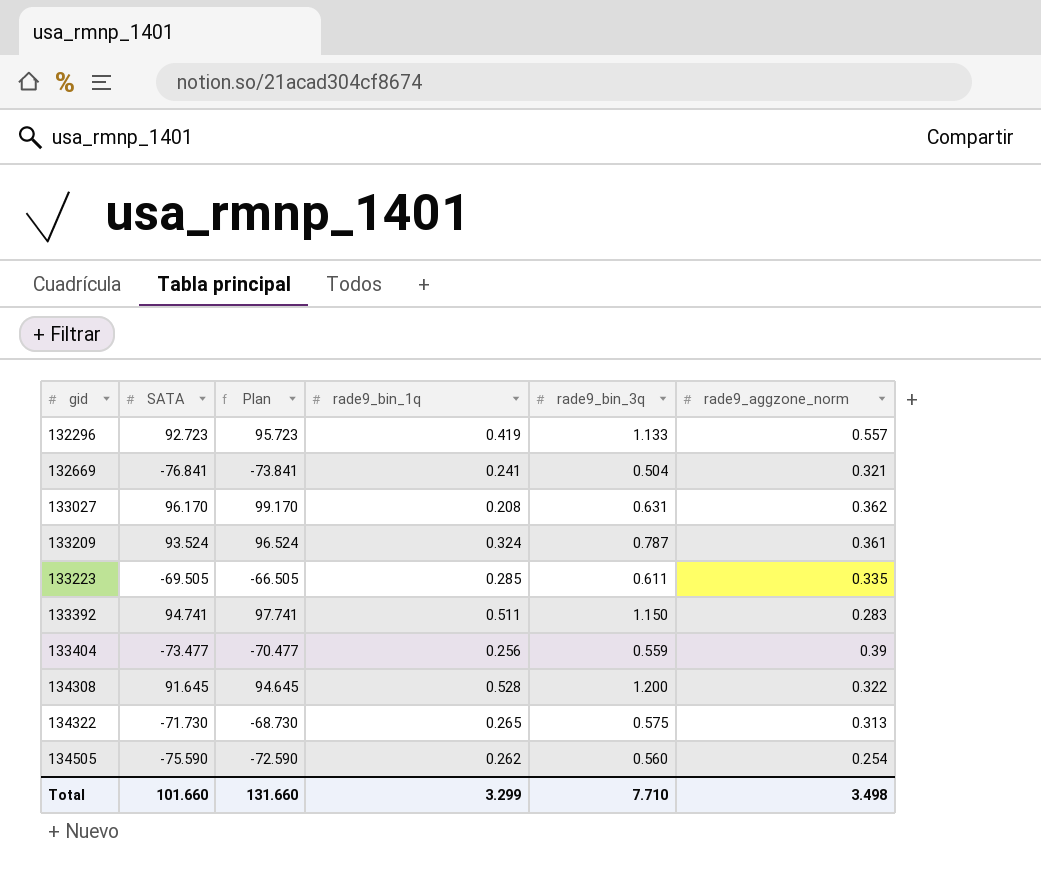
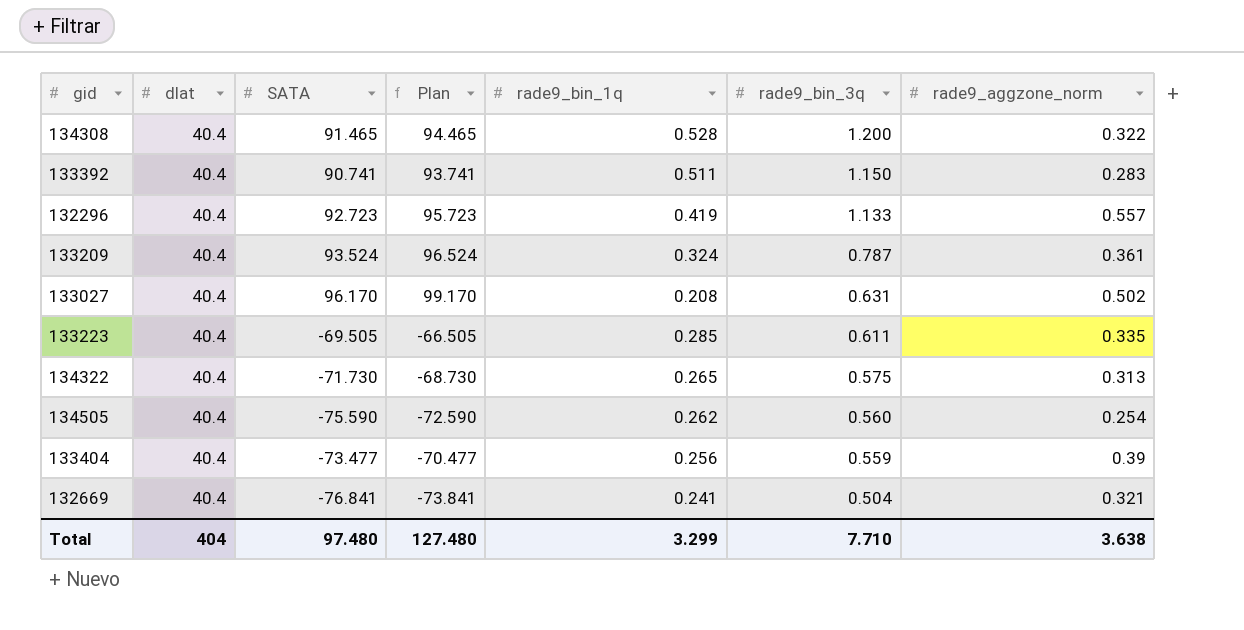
row order: gid ascending -> rade9_bin_3q descending
column dlat | position: none -> 2
134308 | SATA: 91.645 -> 91.465
134308 | Plan: 94.645 -> 94.465
133392 | SATA: 94.741 -> 90.741
133392 | Plan: 97.741 -> 93.741
133027 | rade9_aggzone_norm: 0.362 -> 0.502
Total | SATA: 101.660 -> 97.480
Total | Plan: 131.660 -> 127.480
Total | rade9_aggzone_norm: 3.498 -> 3.638

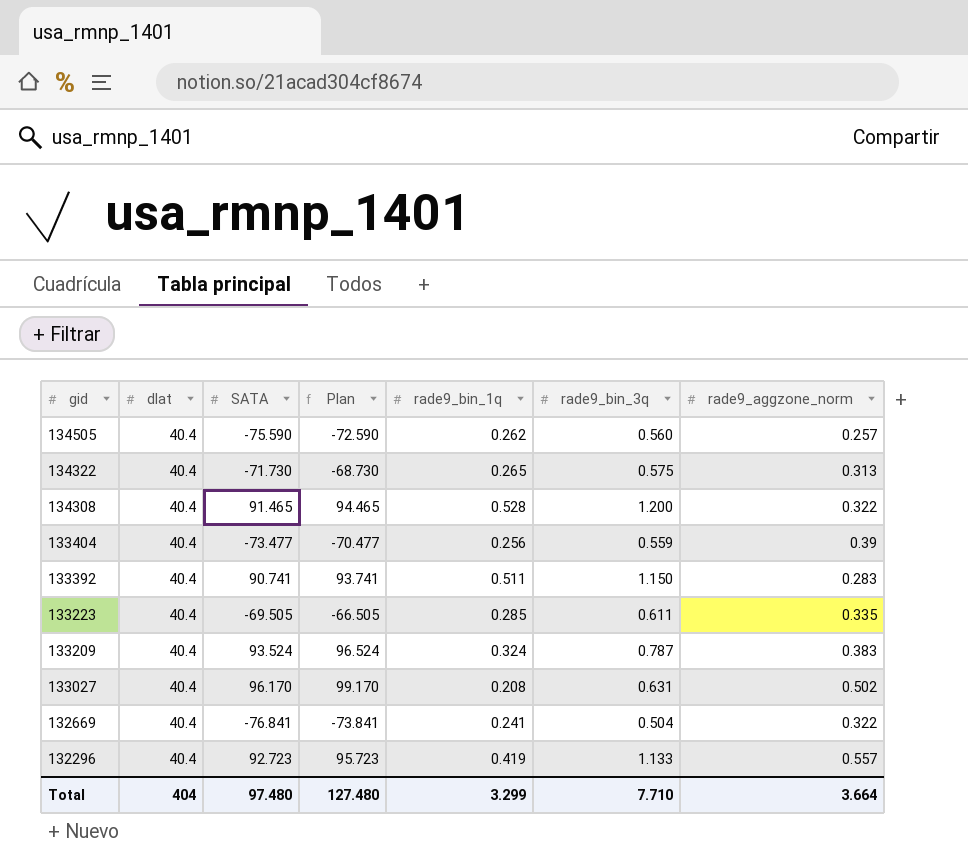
row order: rade9_bin_3q descending -> gid descending
134505 | rade9_aggzone_norm: 0.254 -> 0.257
133209 | rade9_aggzone_norm: 0.361 -> 0.383
132669 | rade9_aggzone_norm: 0.321 -> 0.322
Total | rade9_aggzone_norm: 3.638 -> 3.664

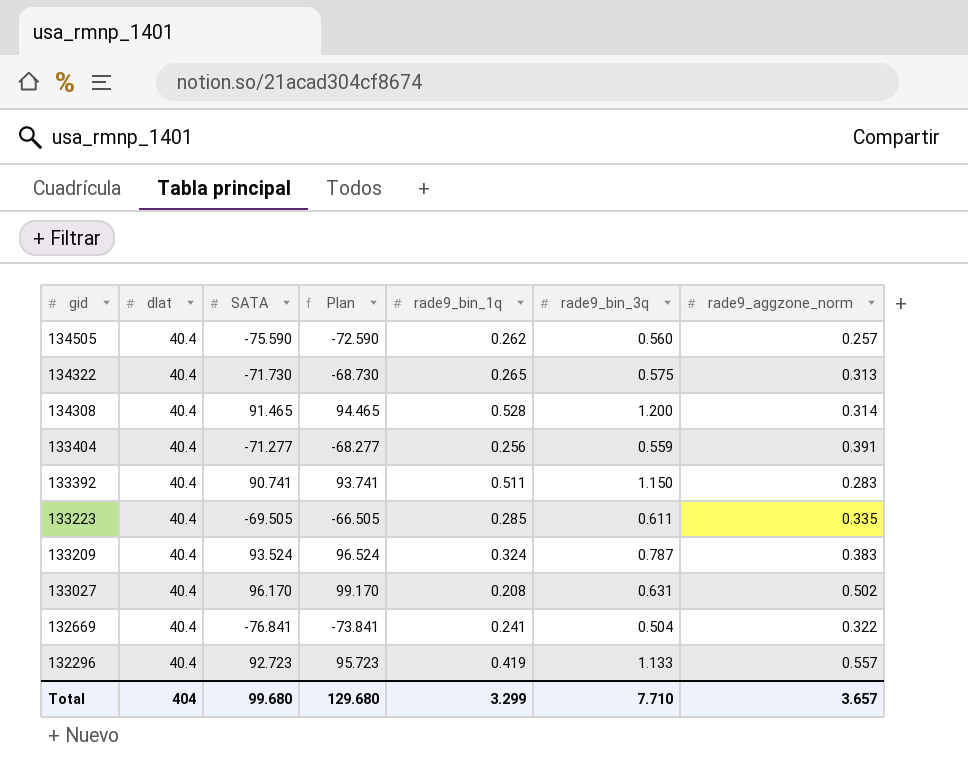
134308 | rade9_aggzone_norm: 0.322 -> 0.314
133404 | SATA: -73.477 -> -71.277
133404 | Plan: -70.477 -> -68.277
133404 | rade9_aggzone_norm: 0.39 -> 0.391
Total | SATA: 97.480 -> 99.680
Total | Plan: 127.480 -> 129.680
Total | rade9_aggzone_norm: 3.664 -> 3.657

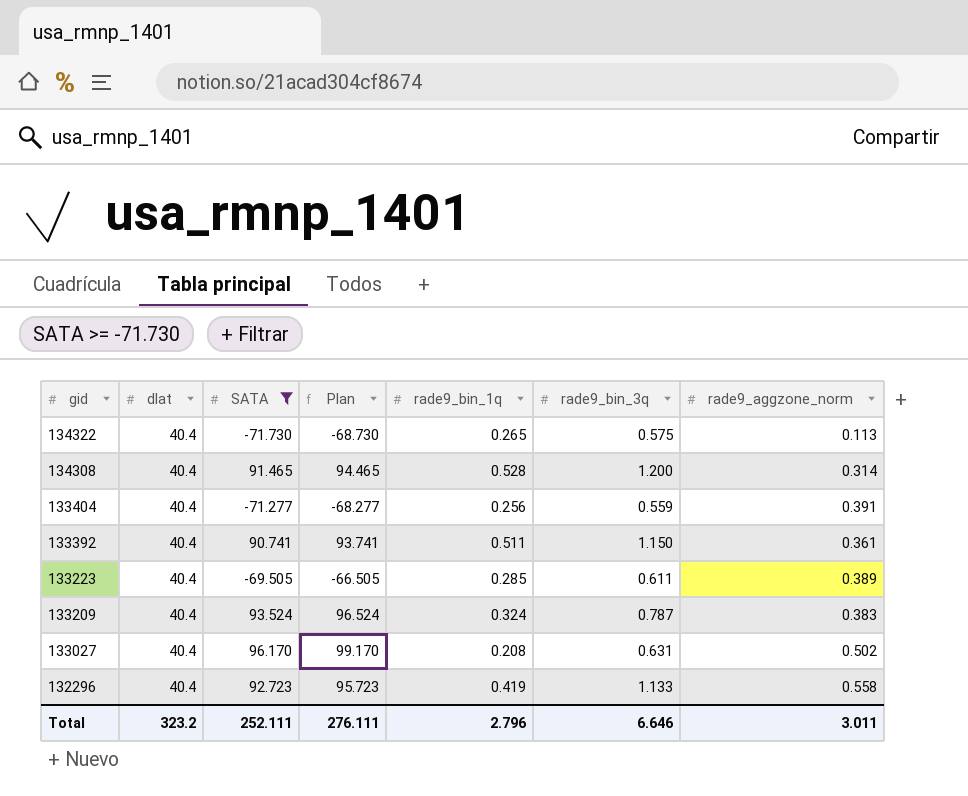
filter: none -> SATA >= -71.730
134322 | rade9_aggzone_norm: 0.313 -> 0.113
133392 | rade9_aggzone_norm: 0.283 -> 0.361
133223 | rade9_aggzone_norm: 0.335 -> 0.389
132296 | rade9_aggzone_norm: 0.557 -> 0.558
Total | dlat: 404 -> 323.2
Total | SATA: 99.680 -> 252.111
Total | Plan: 129.680 -> 276.111
Total | rade9_bin_1q: 3.299 -> 2.796
Total | rade9_bin_3q: 7.710 -> 6.646
Total | rade9_aggzone_norm: 3.657 -> 3.011

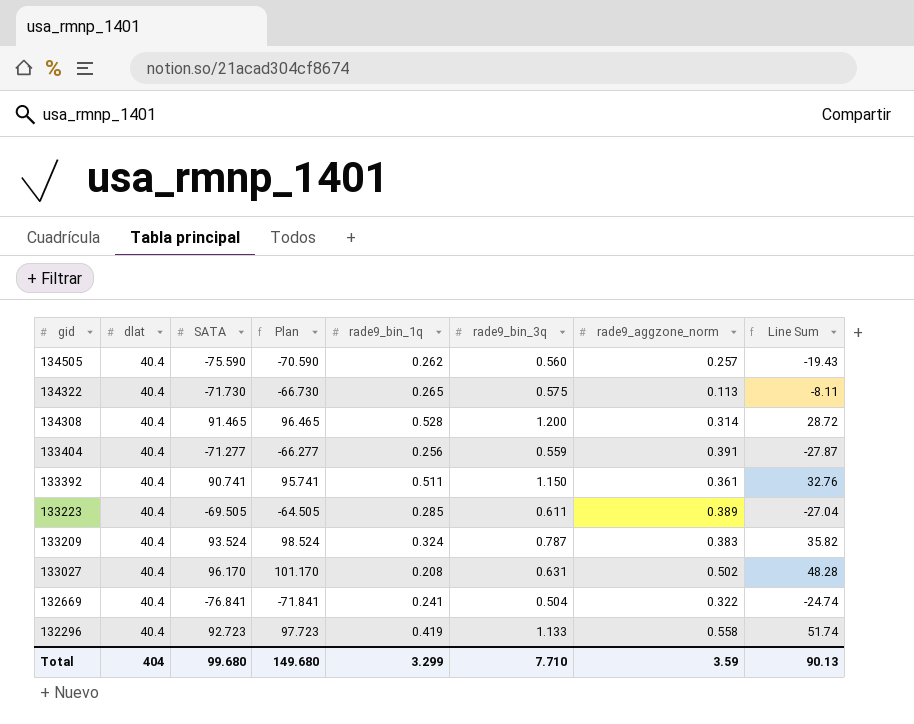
filter: SATA >= -71.730 -> none
column Plan | formula: [SATA] + 3 -> [SATA] + 5
column Line Sum | formula: none -> [SATA] * [rade9_aggzone_norm]
Total | dlat: 323.2 -> 404
Total | SATA: 252.111 -> 99.680
Total | Plan: 276.111 -> 149.680
Total | rade9_bin_1q: 2.796 -> 3.299
Total | rade9_bin_3q: 6.646 -> 7.710
Total | rade9_aggzone_norm: 3.011 -> 3.59

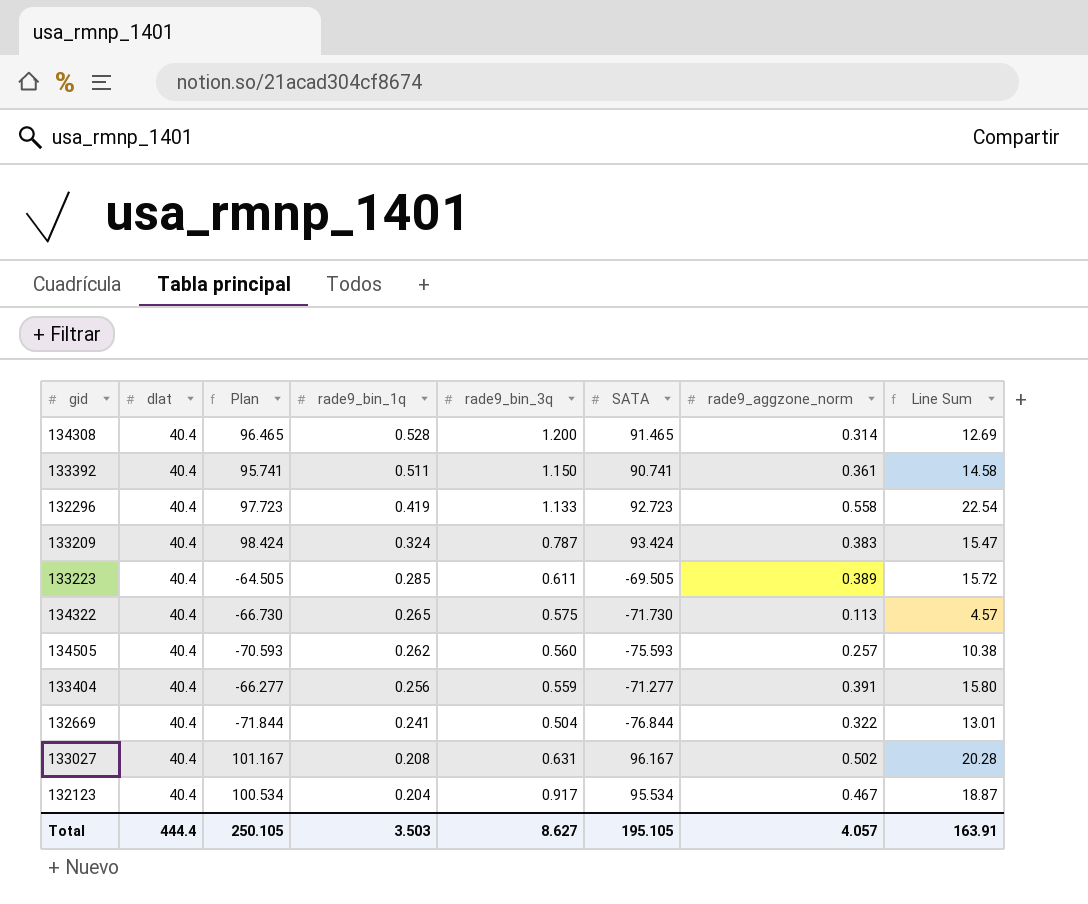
row order: gid descending -> rade9_bin_1q descending
column SATA | position: 3 -> 6
column Line Sum | formula: [SATA] * [rade9_aggzone_norm] -> [dlat] * [rade9_aggzone_norm]
133209 | Plan: 98.524 -> 98.424
133209 | SATA: 93.524 -> 93.424
134505 | Plan: -70.590 -> -70.593
134505 | SATA: -75.590 -> -75.593
132669 | Plan: -71.841 -> -71.844
132669 | SATA: -76.841 -> -76.844
133027 | Plan: 101.170 -> 101.167
133027 | SATA: 96.170 -> 96.167
row 132123: none -> 40.4 | 100.534 | 0.204 | 0.917 | 95.534 | 0.467 | 18.87
Total | dlat: 404 -> 444.4
Total | Plan: 149.680 -> 250.105
Total | rade9_bin_1q: 3.299 -> 3.503
Total | rade9_bin_3q: 7.710 -> 8.627
Total | SATA: 99.680 -> 195.105
Total | rade9_aggzone_norm: 3.59 -> 4.057
Total | Line Sum: 90.13 -> 163.91

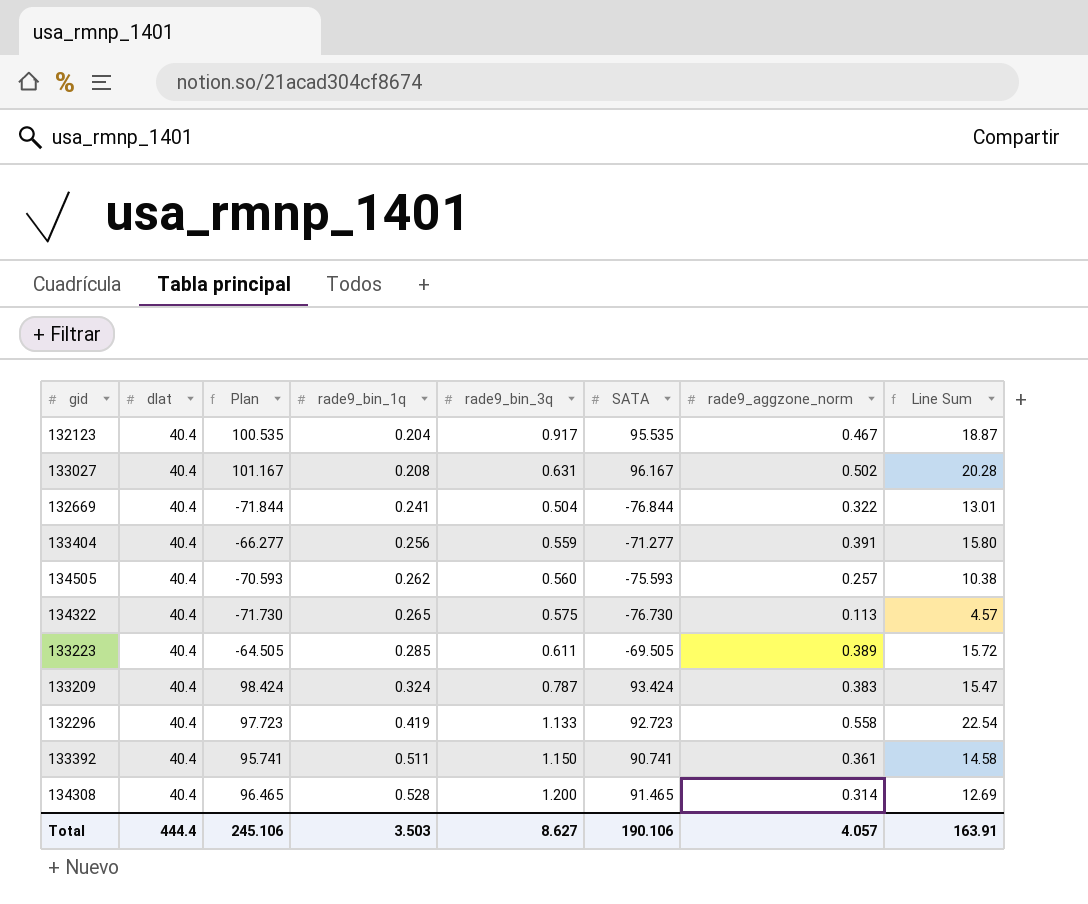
row order: rade9_bin_1q descending -> rade9_bin_1q ascending
132123 | Plan: 100.534 -> 100.535
132123 | SATA: 95.534 -> 95.535
134322 | Plan: -66.730 -> -71.730
134322 | SATA: -71.730 -> -76.730
Total | Plan: 250.105 -> 245.106
Total | SATA: 195.105 -> 190.106

